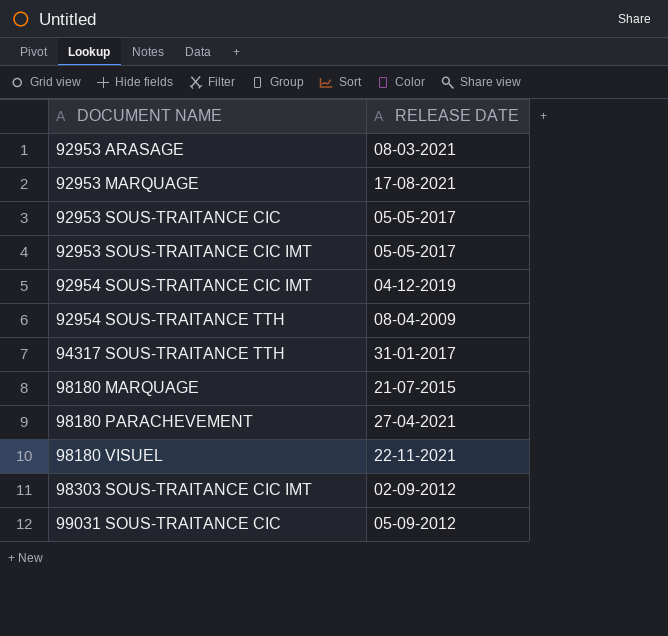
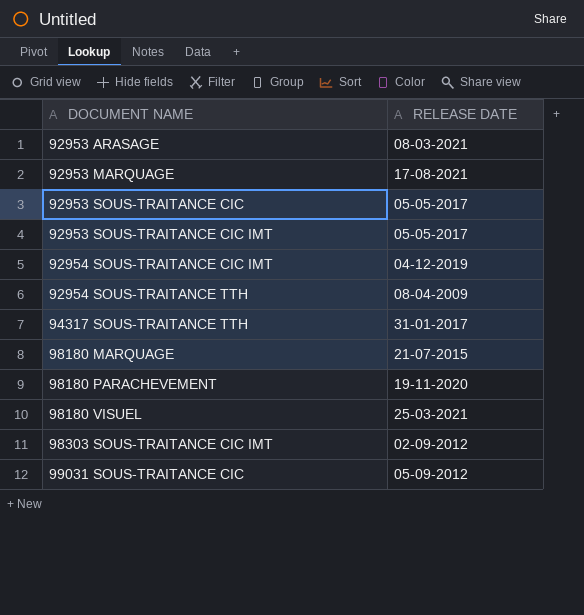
98180 PARACHEVEMENT | RELEASE DATE: 27-04-2021 -> 19-11-2020
98180 VISUEL | RELEASE DATE: 22-11-2021 -> 25-03-2021

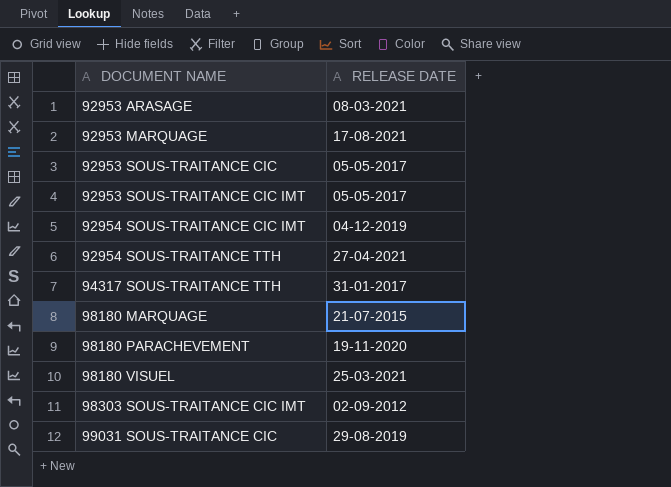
92954 SOUS-TRAITANCE TTH | RELEASE DATE: 08-04-2009 -> 27-04-2021
99031 SOUS-TRAITANCE CIC | RELEASE DATE: 05-09-2012 -> 29-08-2019

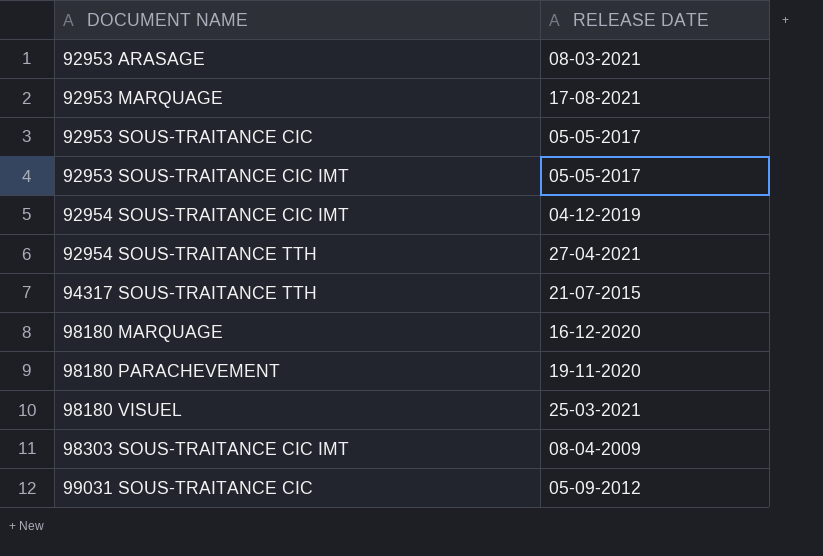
94317 SOUS-TRAITANCE TTH | RELEASE DATE: 31-01-2017 -> 21-07-2015
98180 MARQUAGE | RELEASE DATE: 21-07-2015 -> 16-12-2020
98303 SOUS-TRAITANCE CIC IMT | RELEASE DATE: 02-09-2012 -> 08-04-2009
99031 SOUS-TRAITANCE CIC | RELEASE DATE: 29-08-2019 -> 05-09-2012

